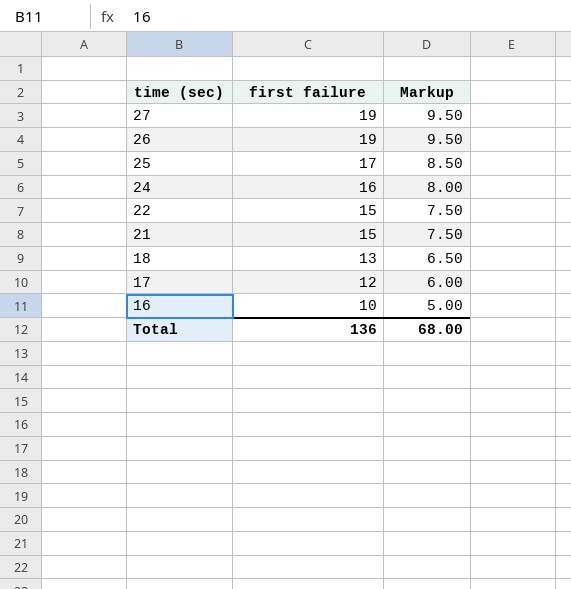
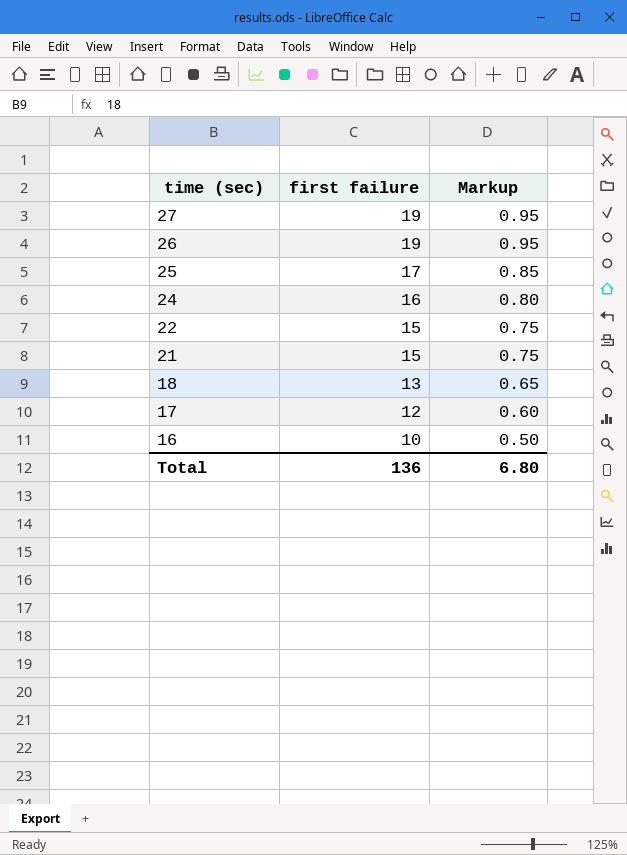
column Markup | formula: [first failure] * 0.5 -> [first failure] * 0.05
Total | Markup: 68.00 -> 6.80

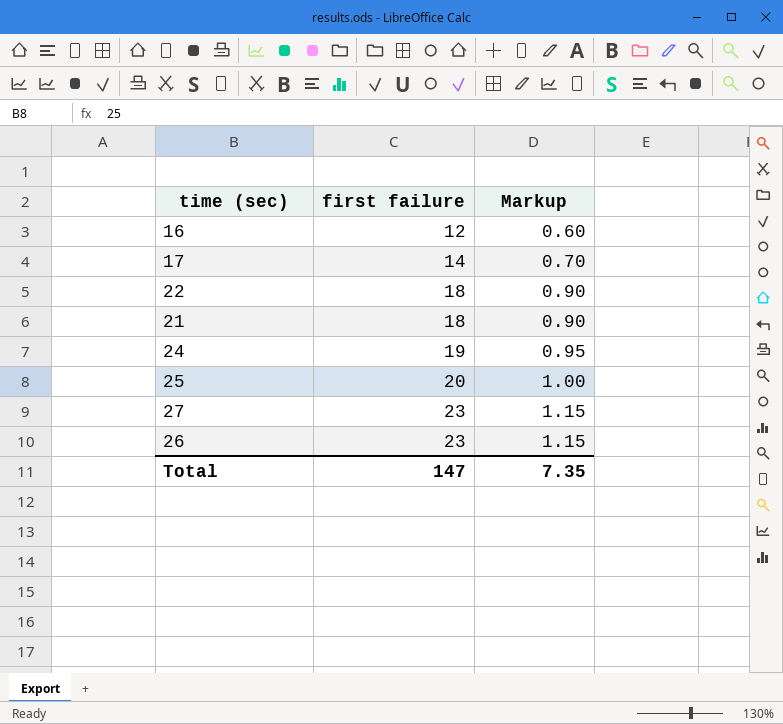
row order: time (sec) descending -> first failure ascending
row 18: 13 | 0.65 -> none
16 | first failure: 10 -> 12
16 | Markup: 0.50 -> 0.60
17 | first failure: 12 -> 14
17 | Markup: 0.60 -> 0.70
22 | first failure: 15 -> 18
22 | Markup: 0.75 -> 0.90
21 | first failure: 15 -> 18
21 | Markup: 0.75 -> 0.90
24 | first failure: 16 -> 19
24 | Markup: 0.80 -> 0.95
25 | first failure: 17 -> 20
25 | Markup: 0.85 -> 1.00
27 | first failure: 19 -> 23
27 | Markup: 0.95 -> 1.15
26 | first failure: 19 -> 23
26 | Markup: 0.95 -> 1.15
Total | first failure: 136 -> 147
Total | Markup: 6.80 -> 7.35

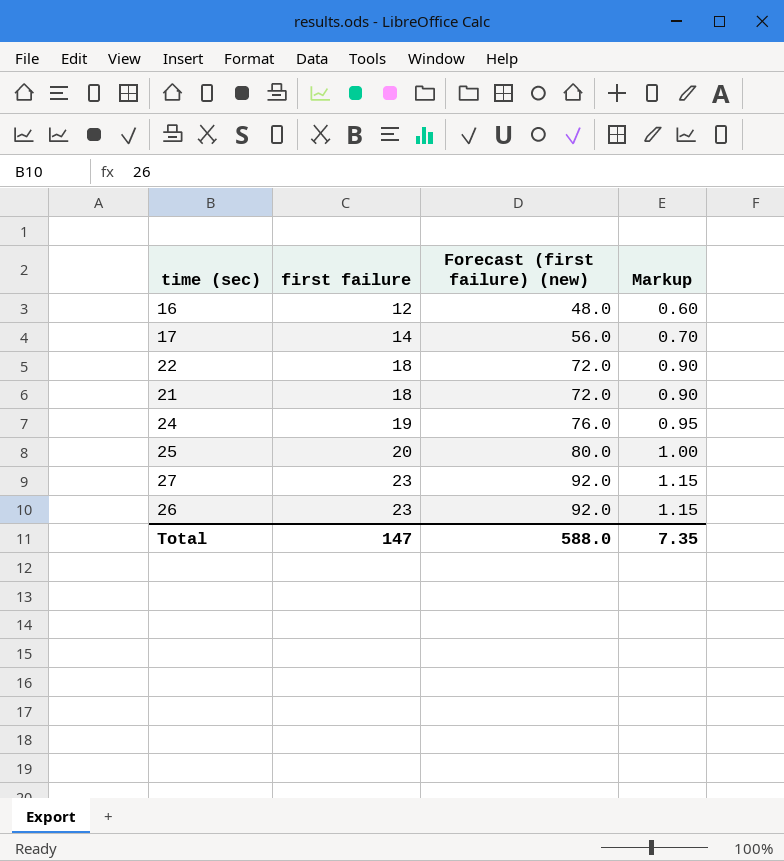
column Forecast (first failure) (new) | formula: none -> [first failure] * 4

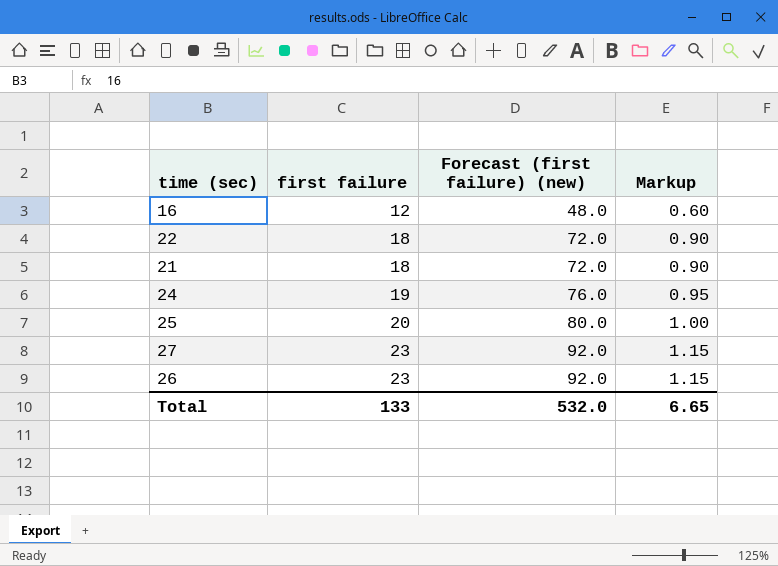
row 17: 14 | 56.0 | 0.70 -> none
Total | first failure: 147 -> 133
Total | Forecast (first failure) (new): 588.0 -> 532.0
Total | Markup: 7.35 -> 6.65

